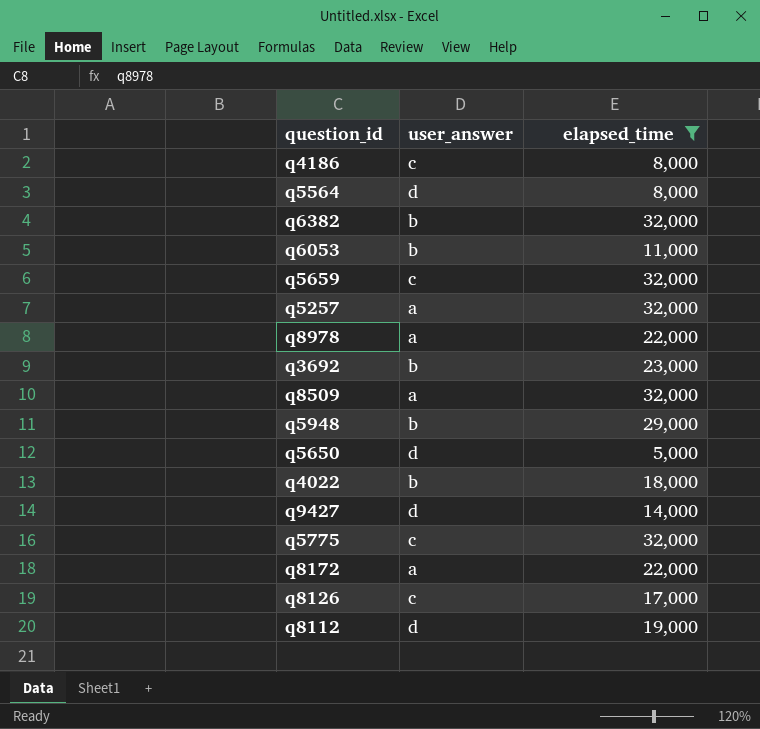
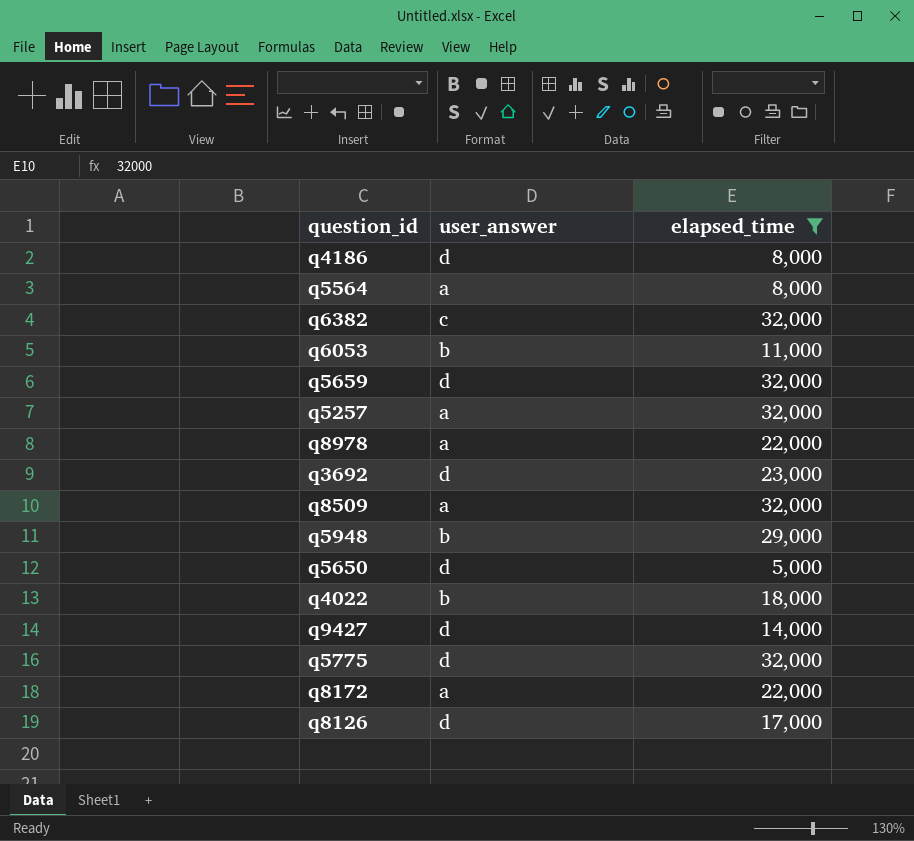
row q8112: d | 19,000 -> none
q4186 | user_answer: c -> d
q5564 | user_answer: d -> a
q6382 | user_answer: b -> c
q5659 | user_answer: c -> d
q3692 | user_answer: b -> d
q5775 | user_answer: c -> d
q8126 | user_answer: c -> d

